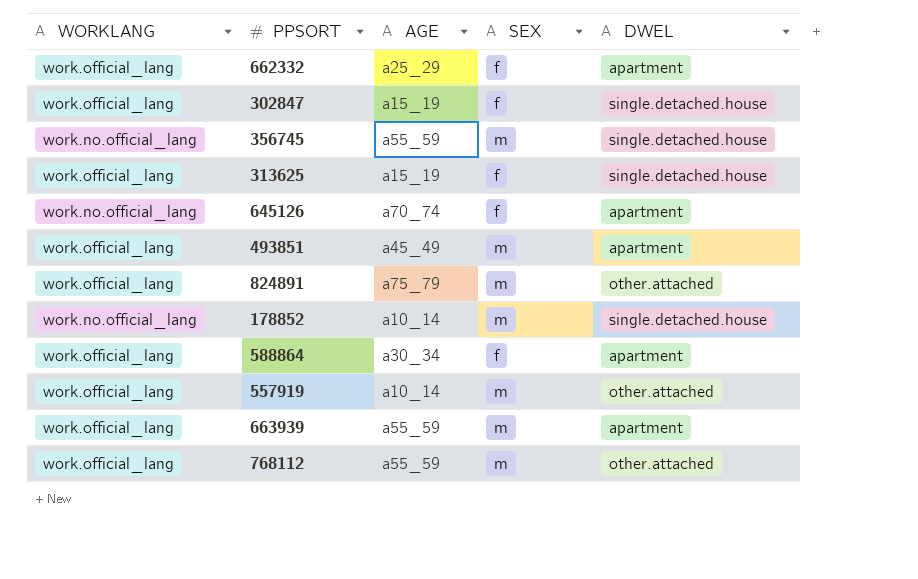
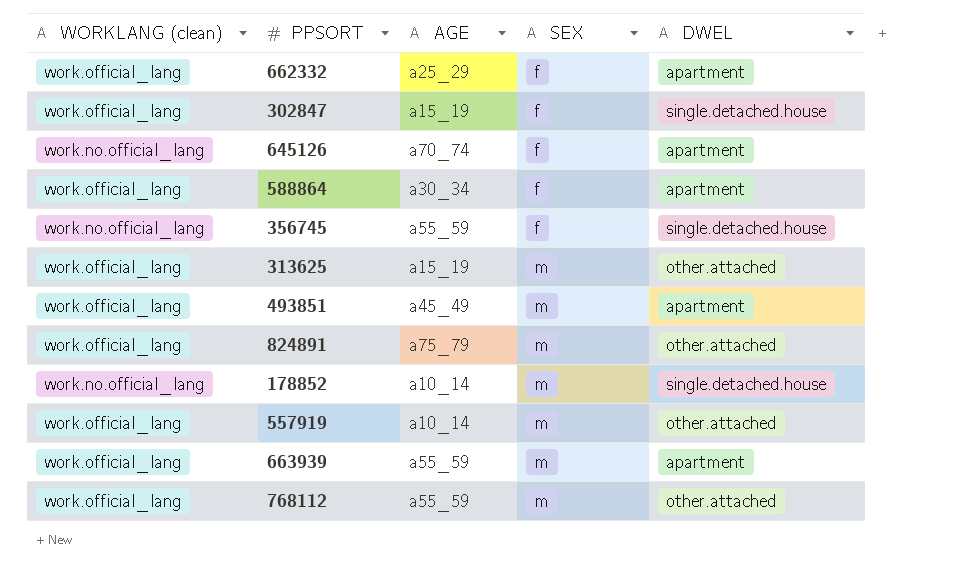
row order: none -> SEX ascending
column name: WORKLANG -> WORKLANG (clean)
356745 | SEX: m -> f
313625 | SEX: f -> m
313625 | DWEL: single.detached.house -> other.attached

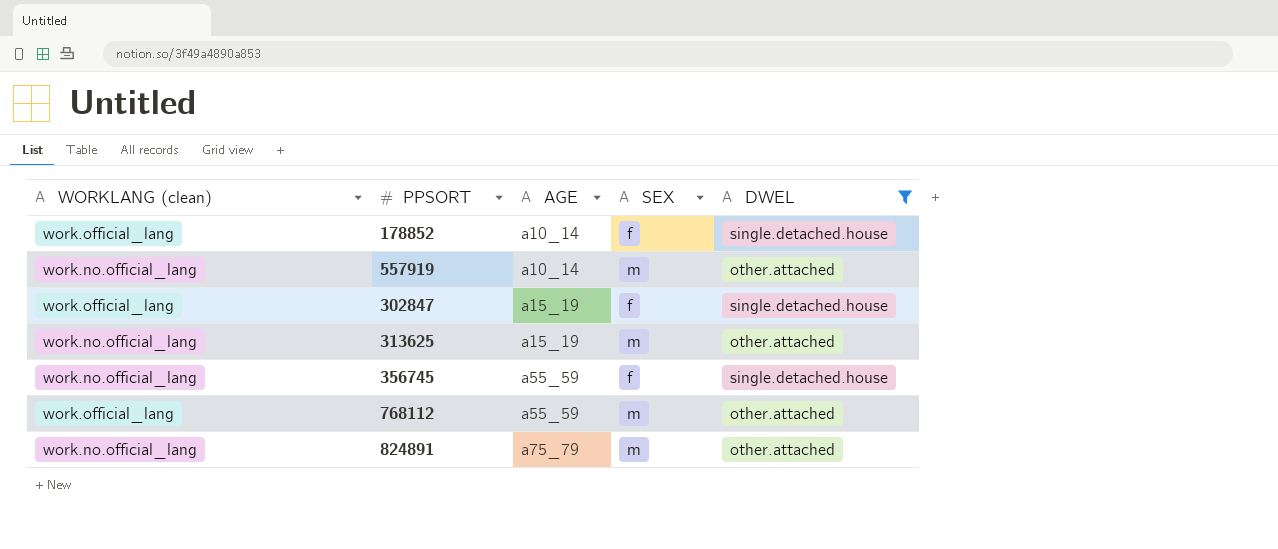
filter: none -> DWEL != apartment
row order: SEX ascending -> AGE ascending
178852 | WORKLANG (clean): work.no.official_lang -> work.official_lang
178852 | SEX: m -> f
557919 | WORKLANG (clean): work.official_lang -> work.no.official_lang
313625 | WORKLANG (clean): work.official_lang -> work.no.official_lang
824891 | WORKLANG (clean): work.official_lang -> work.no.official_lang

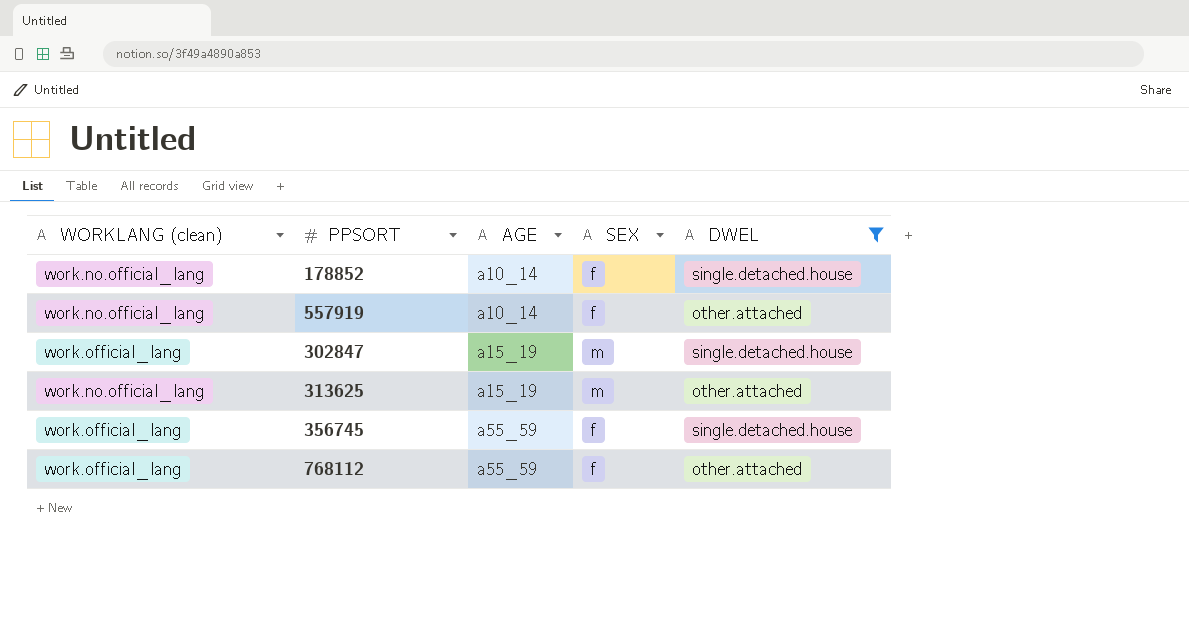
row 824891: work.no.official_lang | a75_79 | m | other.attached -> none
178852 | WORKLANG (clean): work.official_lang -> work.no.official_lang
557919 | SEX: m -> f
302847 | SEX: f -> m
356745 | WORKLANG (clean): work.no.official_lang -> work.official_lang
768112 | SEX: m -> f

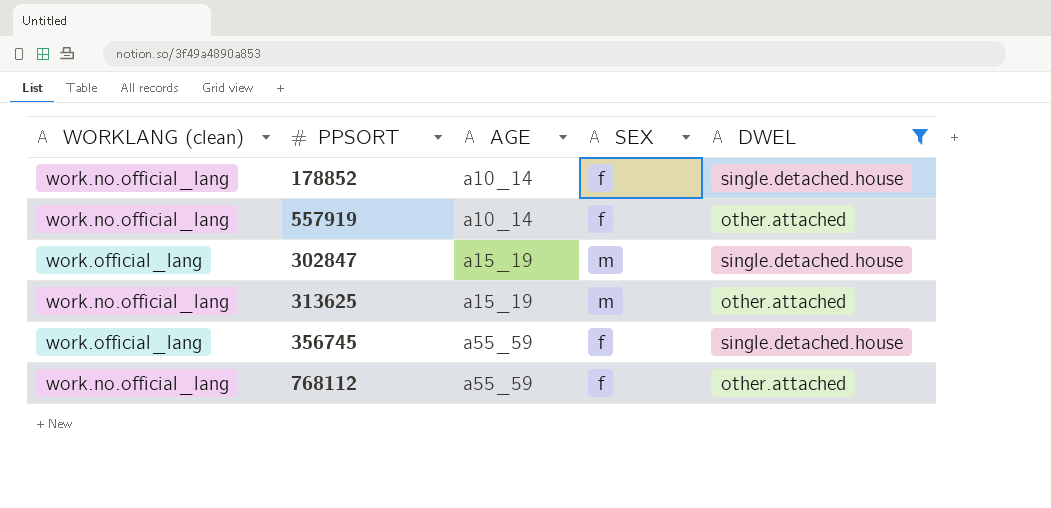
768112 | WORKLANG (clean): work.official_lang -> work.no.official_lang

